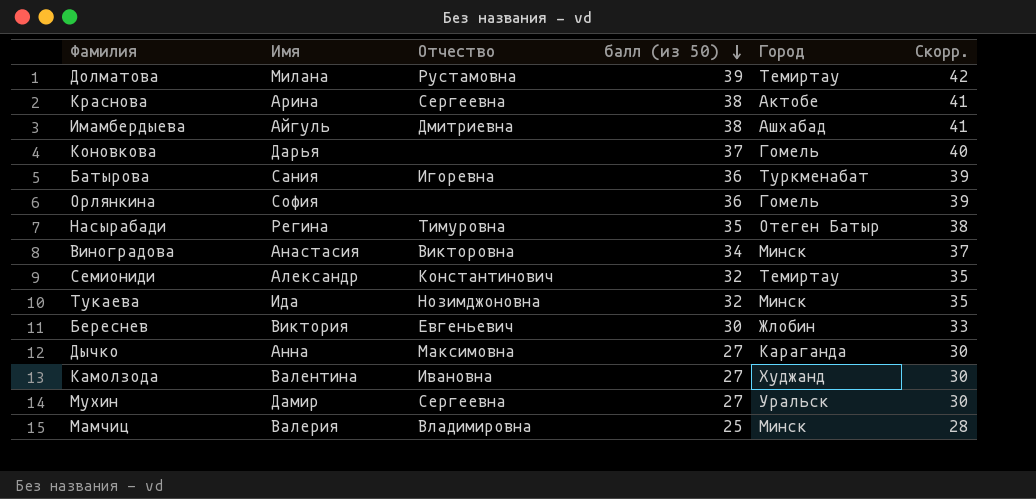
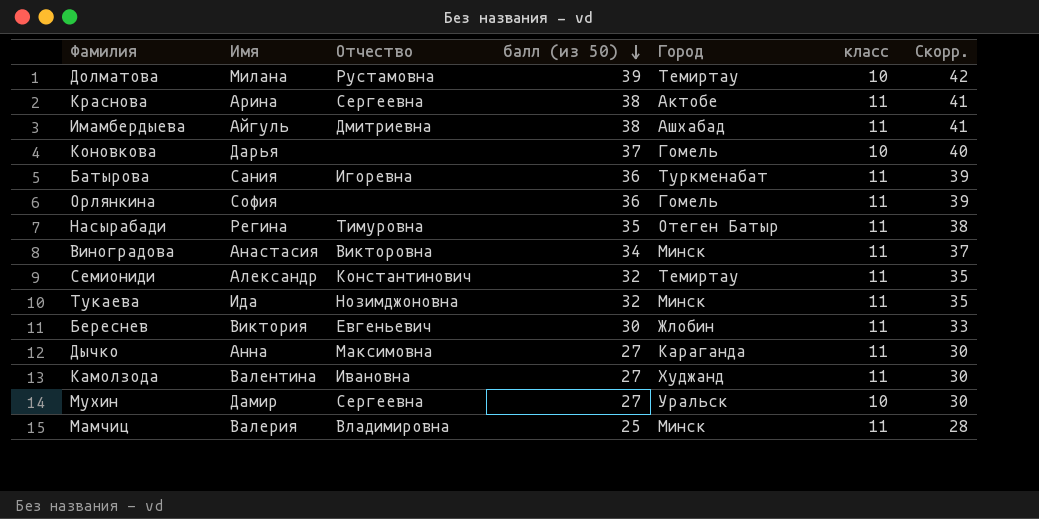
column класс | position: none -> 6

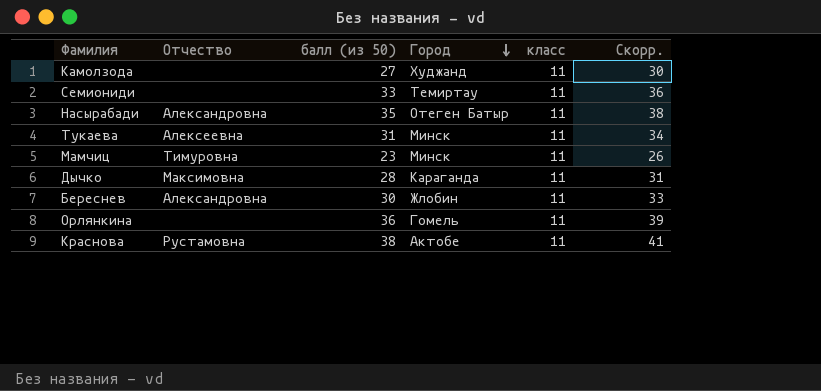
row order: балл (из 50) descending -> Город descending
column Имя | position: 2 -> none
row Долматова: Милана | Рустамовна | 39 | Темиртау | 10 | 42 -> none
row Имамбердыева: Айгуль | Дмитриевна | 38 | Ашхабад | 11 | 41 -> none
row Коновкова: Дарья | none | 37 | Гомель | 10 | 40 -> none
row Батырова: Сания | Игоревна | 36 | Туркменабат | 11 | 39 -> none
row Виноградова: Анастасия | Викторовна | 34 | Минск | 11 | 37 -> none
row Мухин: Дамир | Сергеевна | 27 | Уральск | 10 | 30 -> none
Камолзода | Отчество: Ивановна -> none
Семиониди | Отчество: Константинович -> none
Семиониди | балл (из 50): 32 -> 33
Семиониди | Скорр.: 35 -> 36
Насырабади | Отчество: Тимуровна -> Александровна
Тукаева | Отчество: Нозимджоновна -> Алексеевна
Тукаева | балл (из 50): 32 -> 31
Тукаева | Скорр.: 35 -> 34
Мамчиц | Отчество: Владимировна -> Тимуровна
Мамчиц | балл (из 50): 25 -> 23
Мамчиц | Скорр.: 28 -> 26
Дычко | балл (из 50): 27 -> 28
Дычко | Скорр.: 30 -> 31
Береснев | Отчество: Евгеньевич -> Александровна
Краснова | Отчество: Сергеевна -> Рустамовна

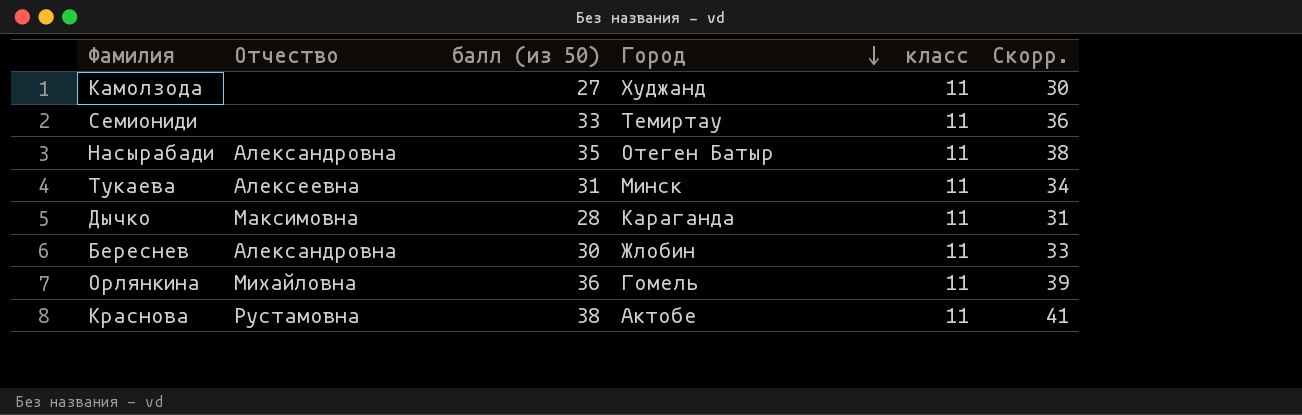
row Мамчиц: Тимуровна | 23 | Минск | 11 | 26 -> none
Орлянкина | Отчество: none -> Михайловна

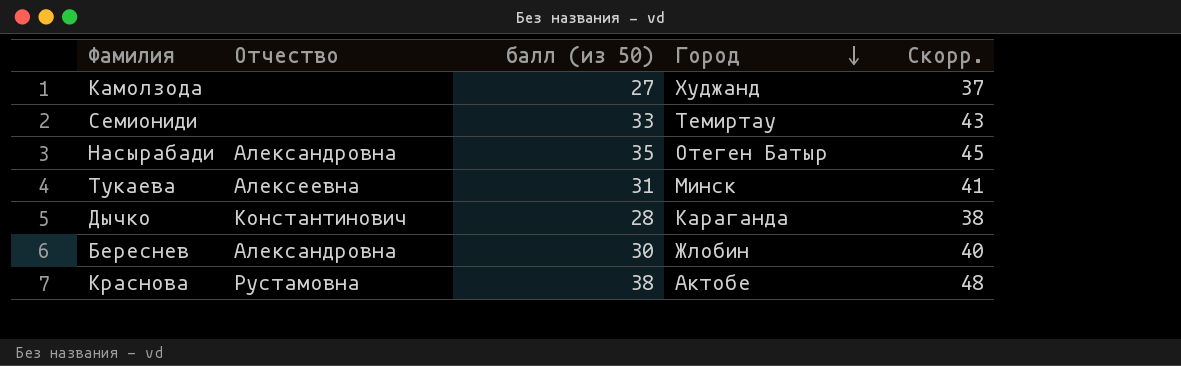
column класс | position: 5 -> none
column Скорр. | formula: [балл (из 50)] + 3 -> [балл (из 50)] + 10
row Орлянкина: Михайловна | 36 | Гомель | 11 | 39 -> none
Дычко | Отчество: Максимовна -> Константинович

